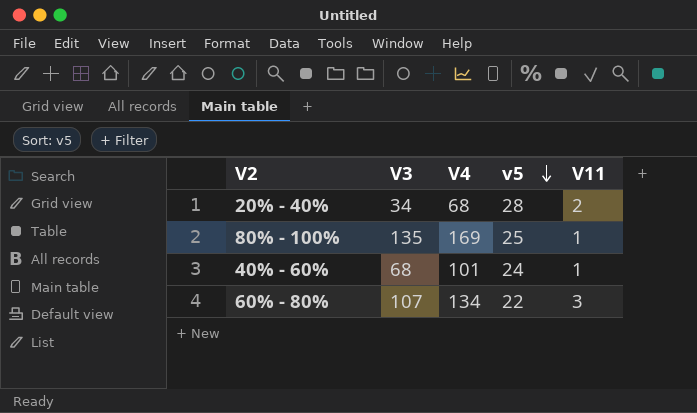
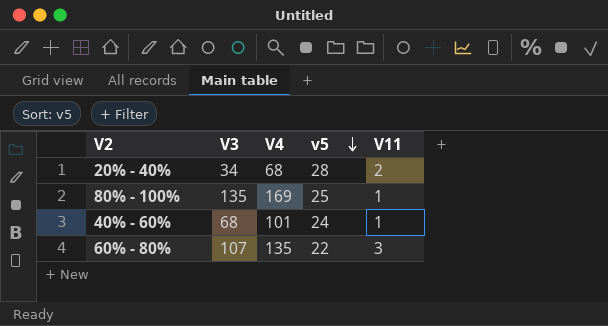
60% - 80% | V4: 134 -> 135

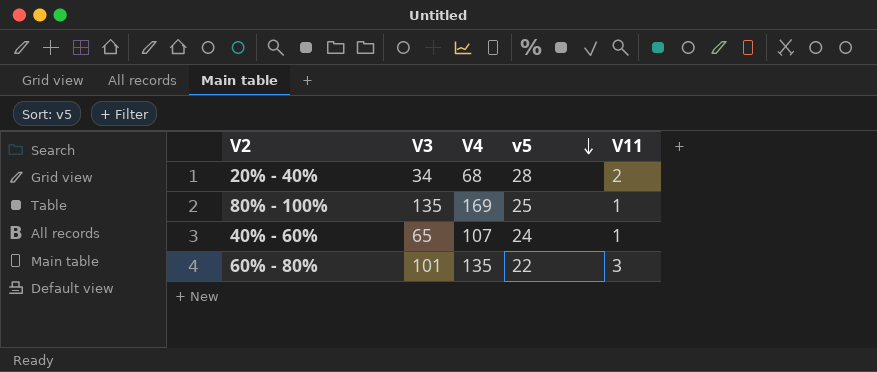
40% - 60% | V3: 68 -> 65
40% - 60% | V4: 101 -> 107
60% - 80% | V3: 107 -> 101

